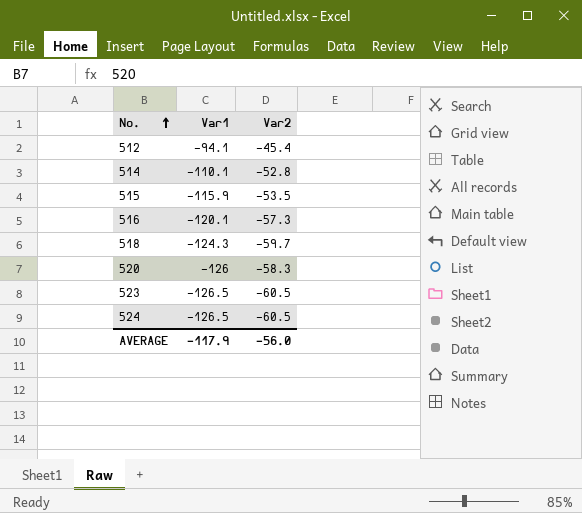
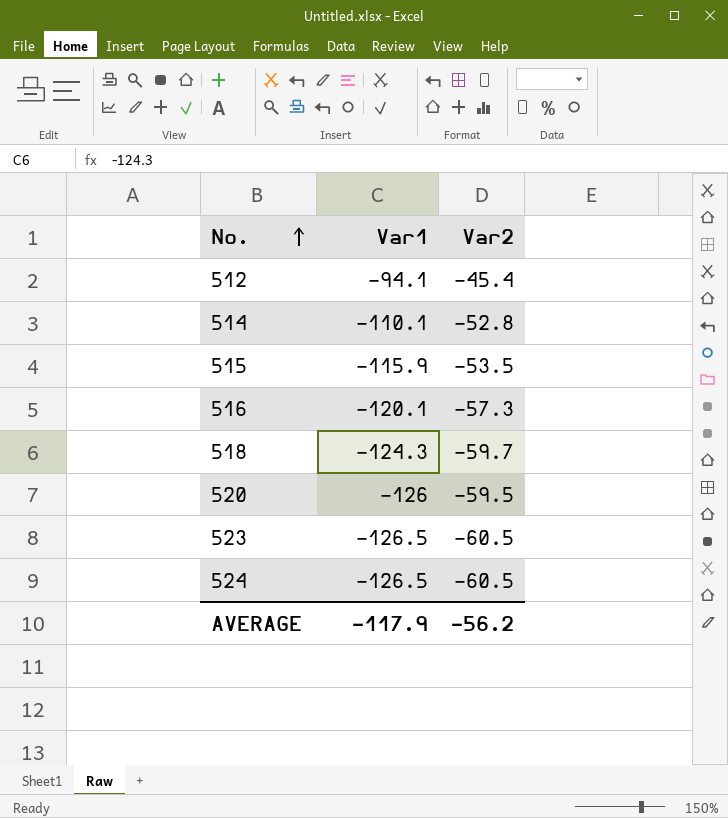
520 | Var2: -58.3 -> -59.5
AVERAGE | Var2: -56.0 -> -56.2

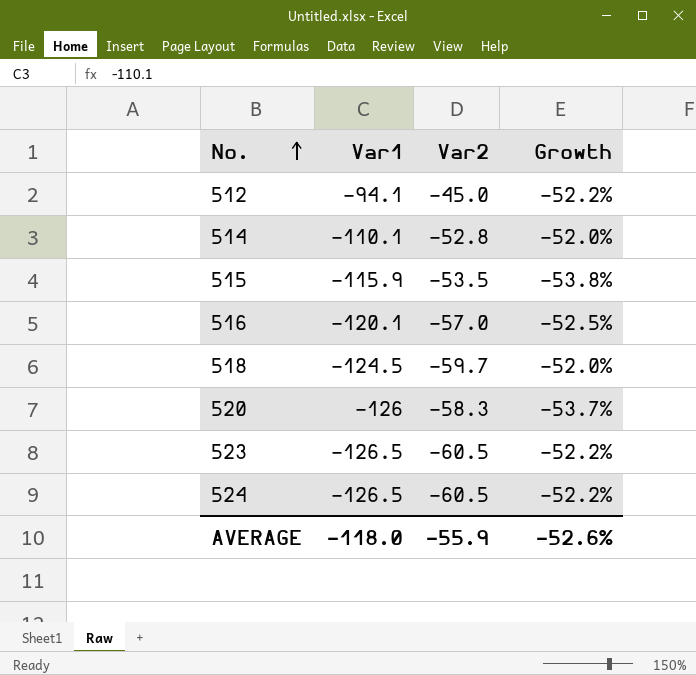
column Growth | formula: none -> ([Var2] - [Var1]) / [Var1]
512 | Var2: -45.4 -> -45.0
516 | Var2: -57.3 -> -57.0
518 | Var1: -124.3 -> -124.5
520 | Var2: -59.5 -> -58.3
AVERAGE | Var1: -117.9 -> -118.0
AVERAGE | Var2: -56.2 -> -55.9

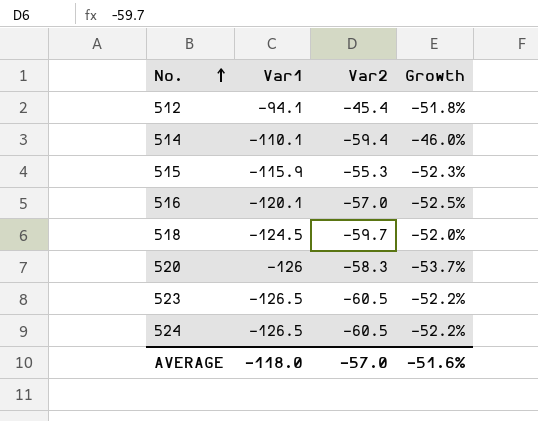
512 | Var2: -45.0 -> -45.4
512 | Growth: -52.2% -> -51.8%
514 | Var2: -52.8 -> -59.4
514 | Growth: -52.0% -> -46.0%
515 | Var2: -53.5 -> -55.3
515 | Growth: -53.8% -> -52.3%
AVERAGE | Var2: -55.9 -> -57.0
AVERAGE | Growth: -52.6% -> -51.6%

